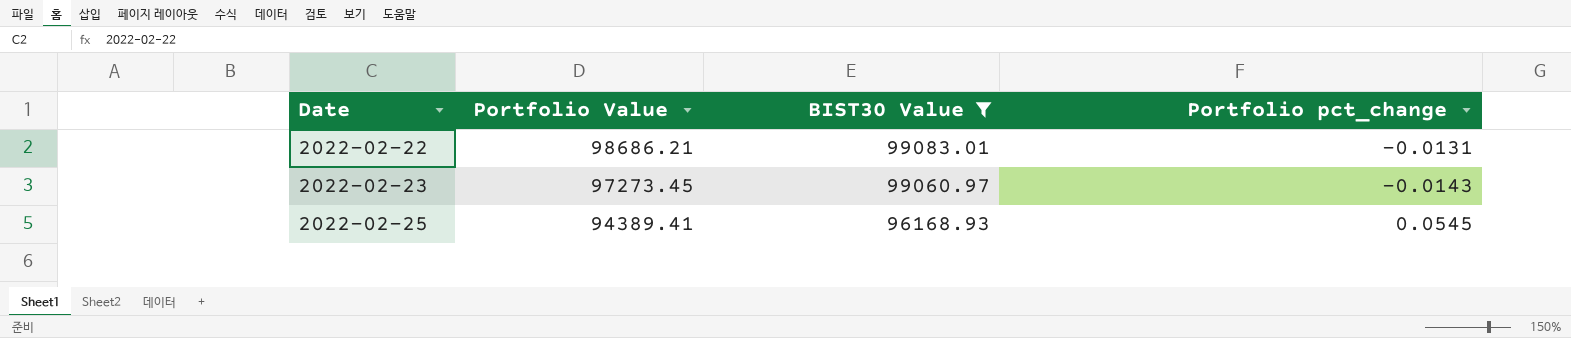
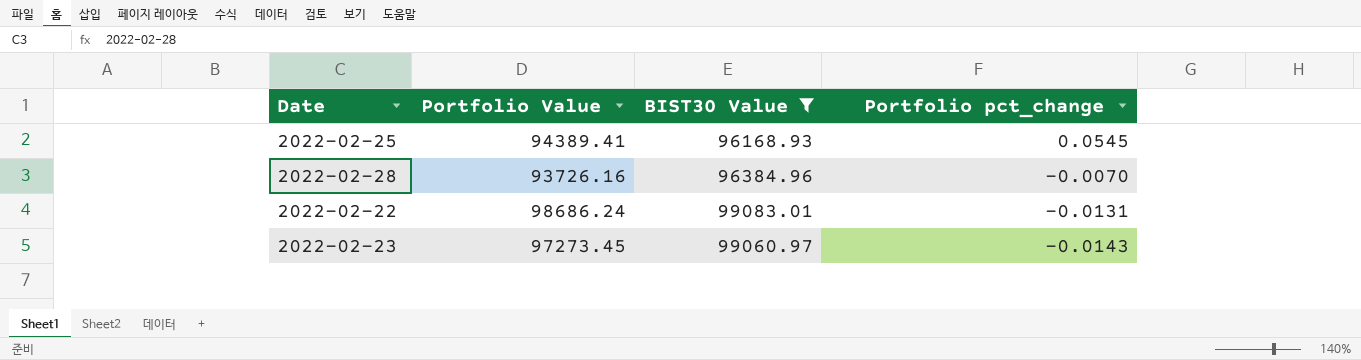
row order: Date ascending -> Portfolio pct_change descending
row 2022-02-28: none -> 93726.16 | 96384.96 | -0.0070
2022-02-22 | Portfolio Value: 98686.21 -> 98686.24

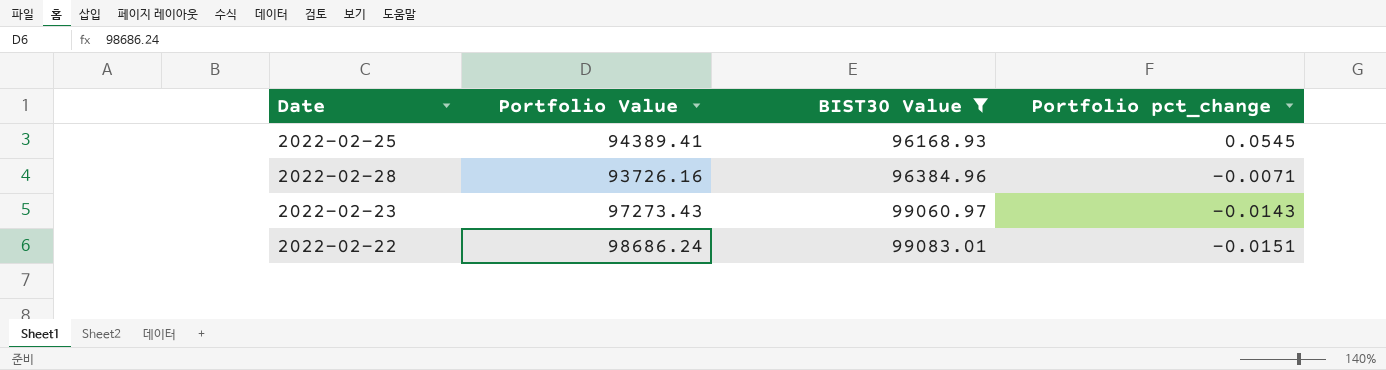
row order: Portfolio pct_change descending -> BIST30 Value ascending
2022-02-28 | Portfolio pct_change: -0.0070 -> -0.0071
2022-02-23 | Portfolio Value: 97273.45 -> 97273.43
2022-02-22 | Portfolio pct_change: -0.0131 -> -0.0151

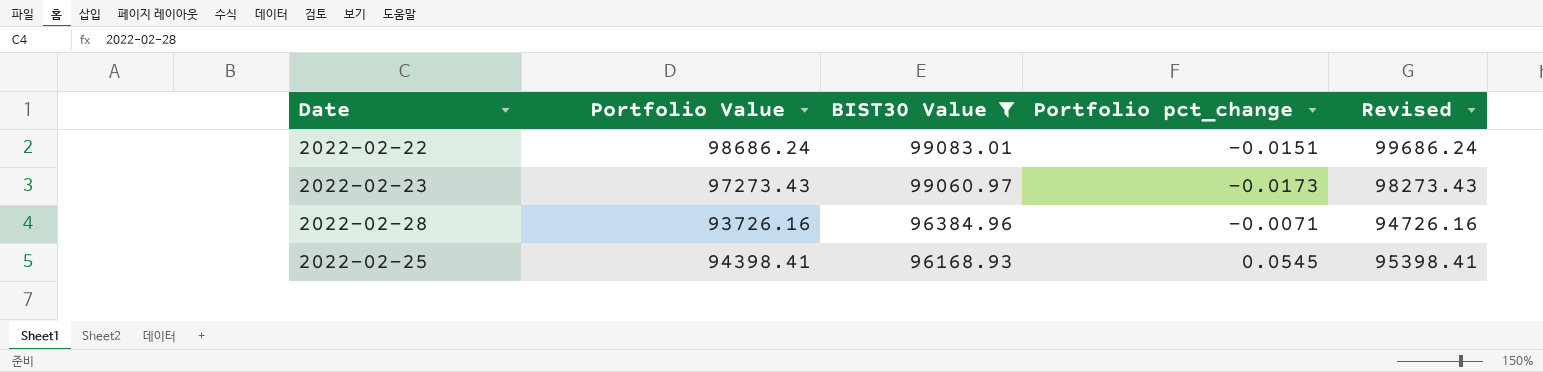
row order: BIST30 Value ascending -> BIST30 Value descending
column Revised | formula: none -> [Portfolio Value] + 1000
2022-02-23 | Portfolio pct_change: -0.0143 -> -0.0173
2022-02-25 | Portfolio Value: 94389.41 -> 94398.41

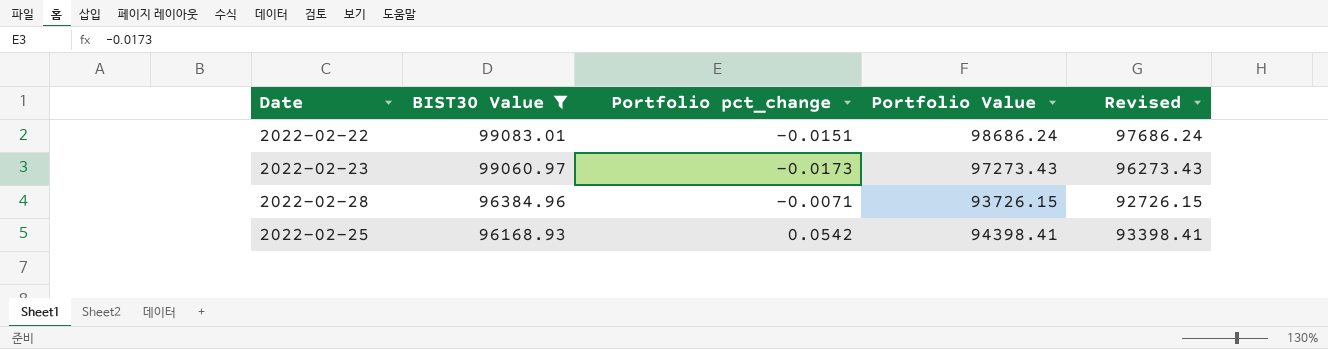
column Portfolio Value | position: 2 -> 4
column Revised | formula: [Portfolio Value] + 1000 -> [Portfolio Value] - 1000
2022-02-28 | Portfolio Value: 93726.16 -> 93726.15
2022-02-25 | Portfolio pct_change: 0.0545 -> 0.0542

